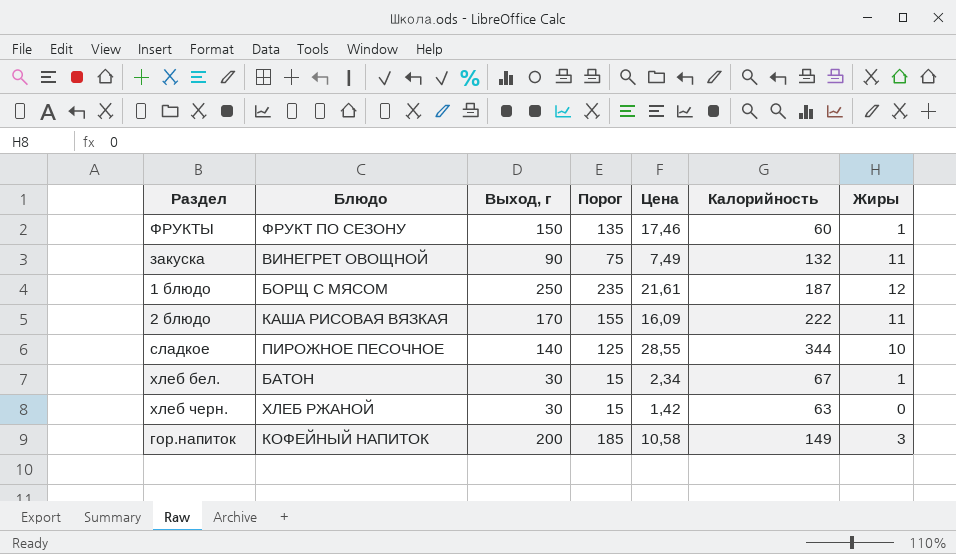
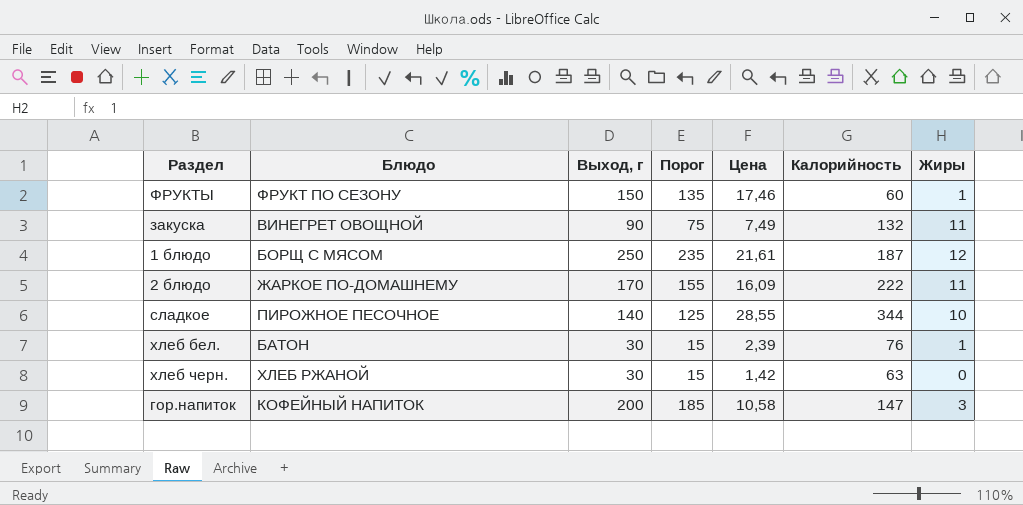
2 блюдо | Блюдо: КАША РИСОВАЯ ВЯЗКАЯ -> ЖАРКОЕ ПО-ДОМАШНЕМУ
хлеб бел. | Цена: 2,34 -> 2,39
хлеб бел. | Калорийность: 67 -> 76
гор.напиток | Калорийность: 149 -> 147

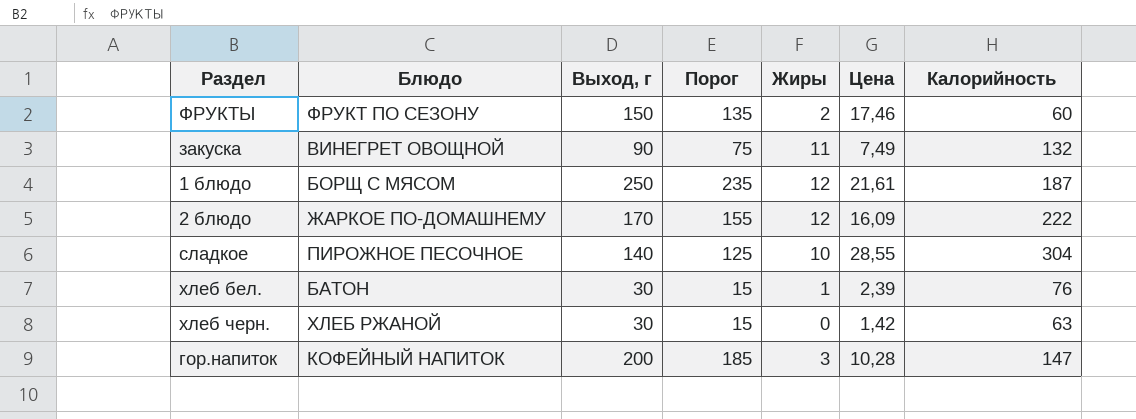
column Жиры | position: 7 -> 5
ФРУКТЫ | Жиры: 1 -> 2
2 блюдо | Жиры: 11 -> 12
сладкое | Калорийность: 344 -> 304
гор.напиток | Цена: 10,58 -> 10,28

